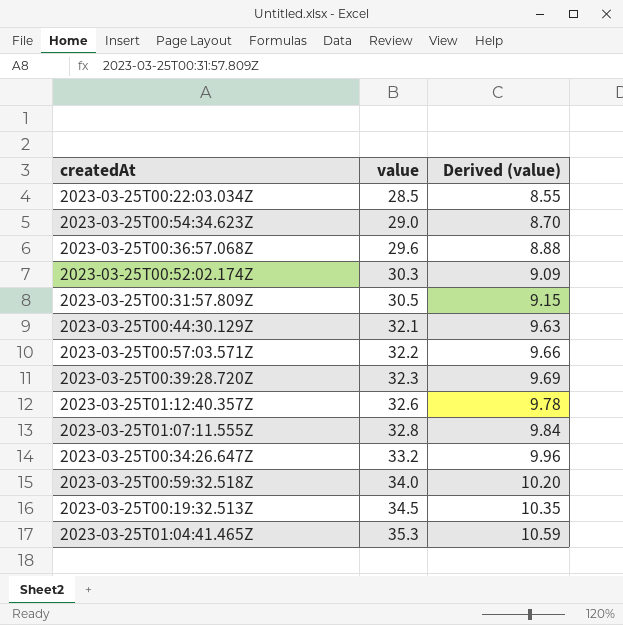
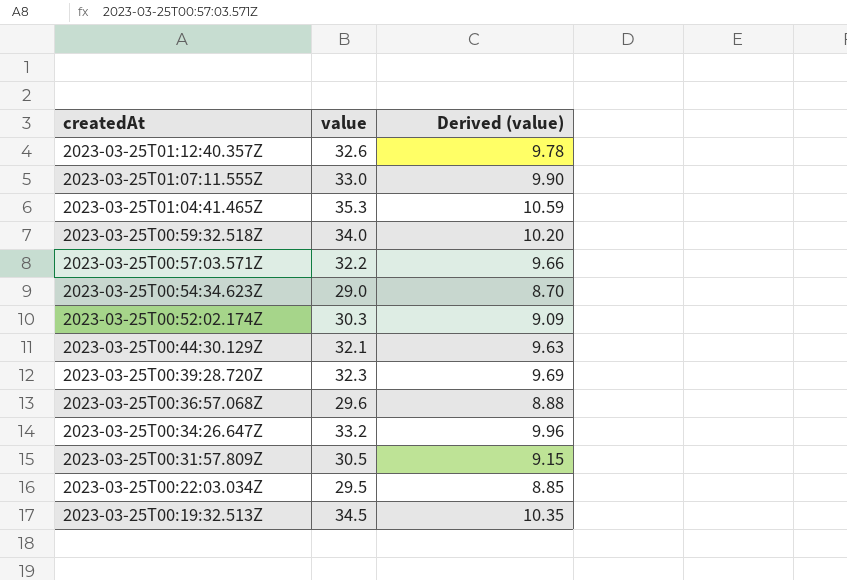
row order: value ascending -> createdAt descending
2023-03-25T01:07:11.555Z | value: 32.8 -> 33.0
2023-03-25T01:07:11.555Z | Derived (value): 9.84 -> 9.90
2023-03-25T00:22:03.034Z | value: 28.5 -> 29.5
2023-03-25T00:22:03.034Z | Derived (value): 8.55 -> 8.85

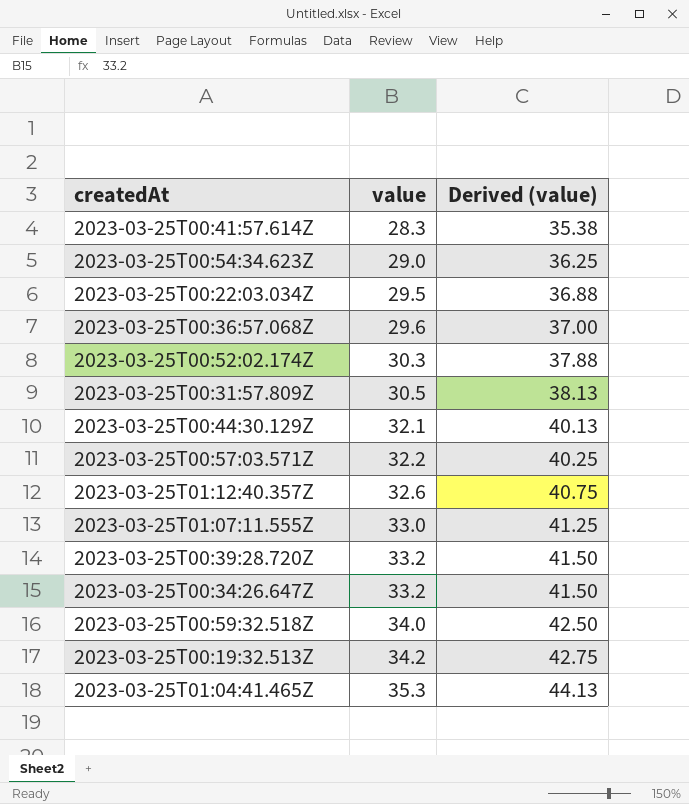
row order: createdAt descending -> value ascending
column Derived (value) | formula: [value] * 0.3 -> [value] * 1.25
row 2023-03-25T00:41:57.614Z: none -> 28.3 | 35.38
2023-03-25T00:39:28.720Z | value: 32.3 -> 33.2
2023-03-25T00:19:32.513Z | value: 34.5 -> 34.2

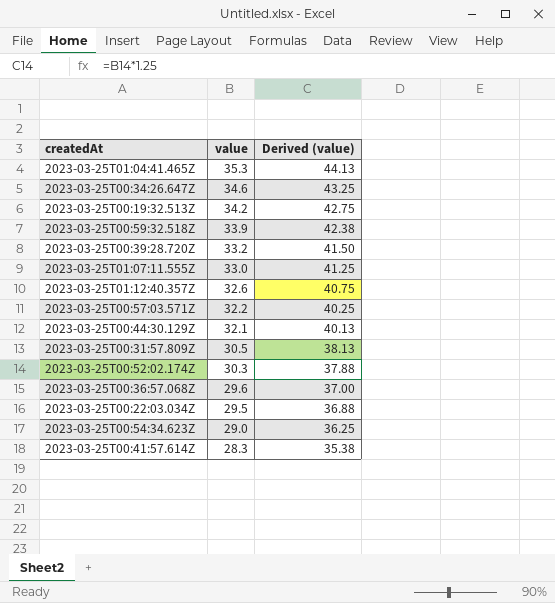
row order: value ascending -> value descending
2023-03-25T00:34:26.647Z | value: 33.2 -> 34.6
2023-03-25T00:34:26.647Z | Derived (value): 41.50 -> 43.25
2023-03-25T00:59:32.518Z | value: 34.0 -> 33.9
2023-03-25T00:59:32.518Z | Derived (value): 42.50 -> 42.38

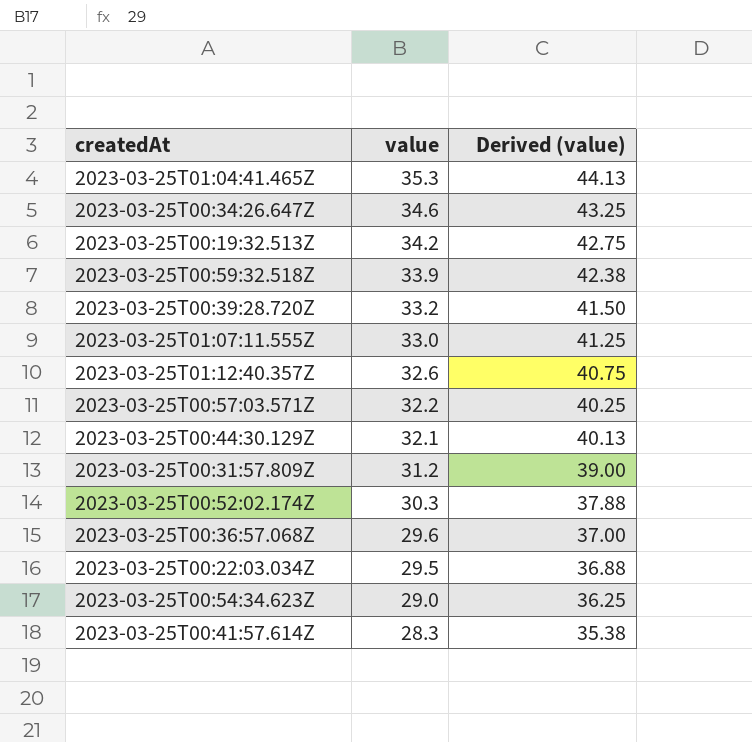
2023-03-25T00:31:57.809Z | value: 30.5 -> 31.2
2023-03-25T00:31:57.809Z | Derived (value): 38.13 -> 39.00

